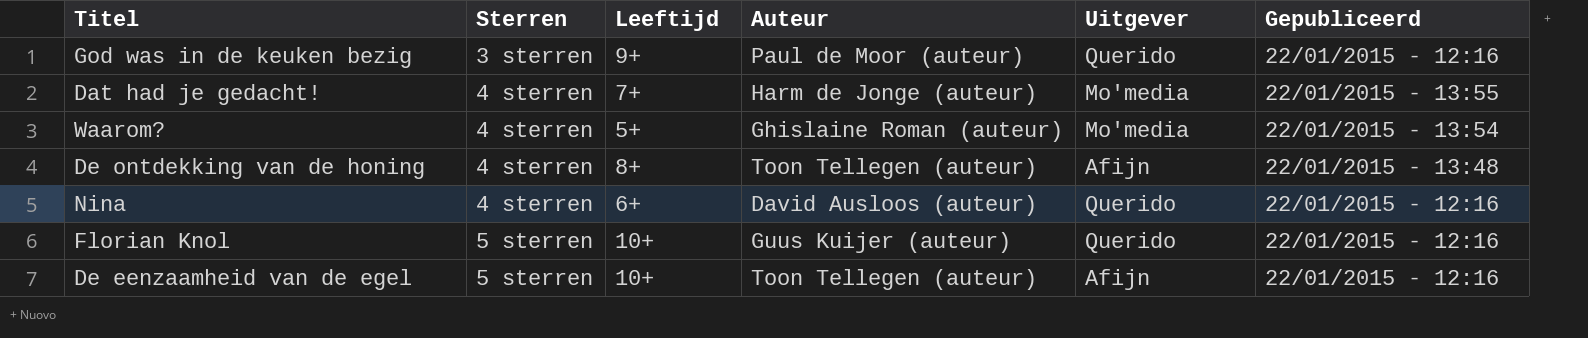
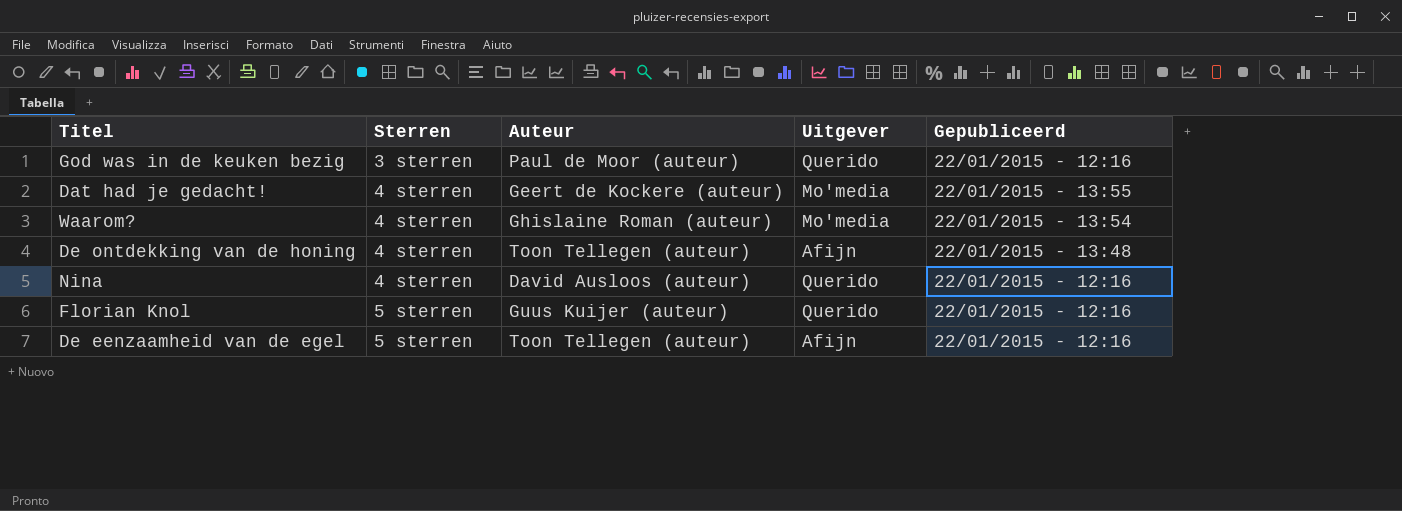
column Leeftijd | position: 3 -> none
Dat had je gedacht! | Auteur: Harm de Jonge (auteur) -> Geert de Kockere (auteur)

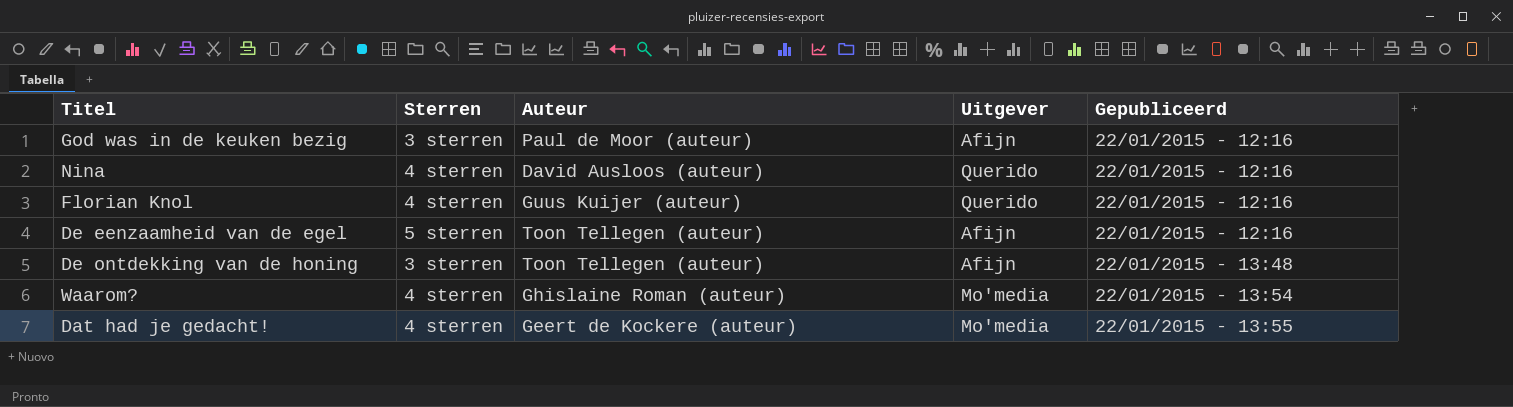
row order: Sterren ascending -> Gepubliceerd ascending
God was in de keuken bezig | Uitgever: Querido -> Afijn
Florian Knol | Sterren: 5 sterren -> 4 sterren
De ontdekking van de honing | Sterren: 4 sterren -> 3 sterren

